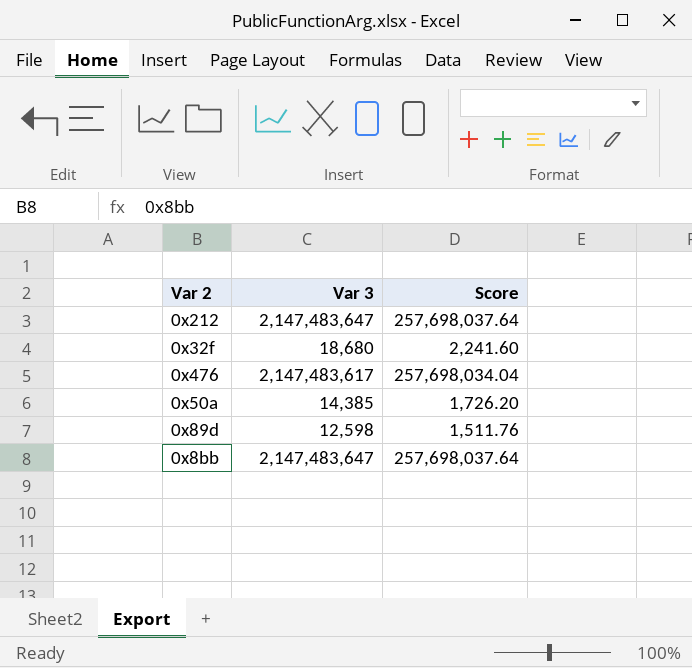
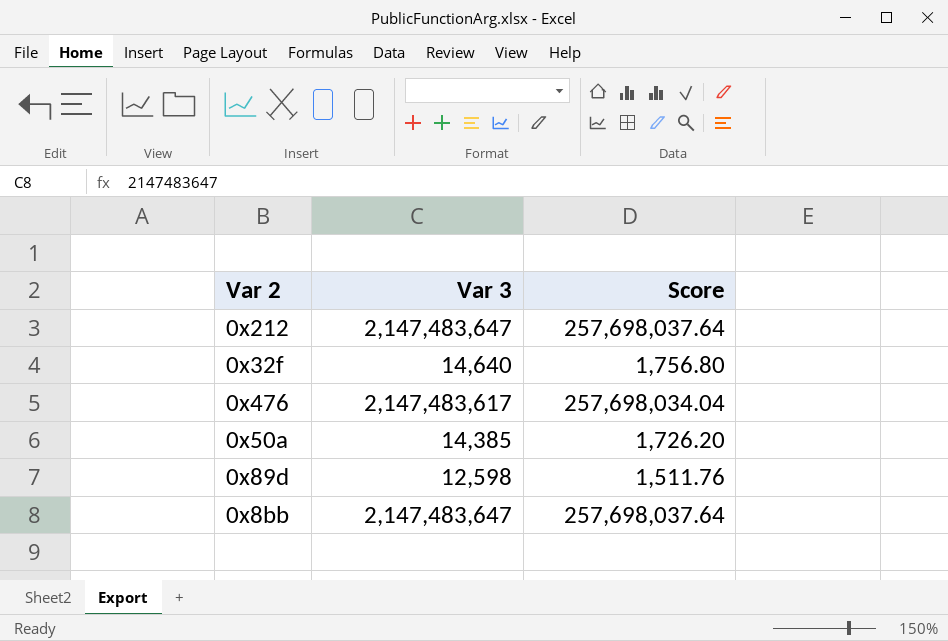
0x32f | Var 3: 18,680 -> 14,640
0x32f | Score: 2,241.60 -> 1,756.80

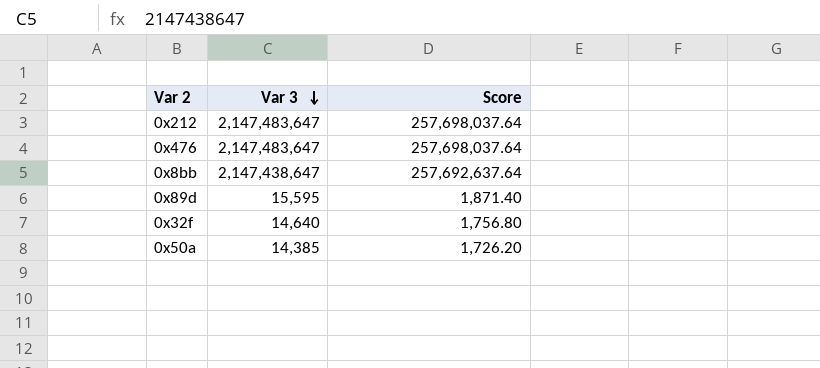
row order: none -> Var 3 descending
0x476 | Var 3: 2,147,483,617 -> 2,147,483,647
0x476 | Score: 257,698,034.04 -> 257,698,037.64
0x8bb | Var 3: 2,147,483,647 -> 2,147,438,647
0x8bb | Score: 257,698,037.64 -> 257,692,637.64
0x89d | Var 3: 12,598 -> 15,595
0x89d | Score: 1,511.76 -> 1,871.40

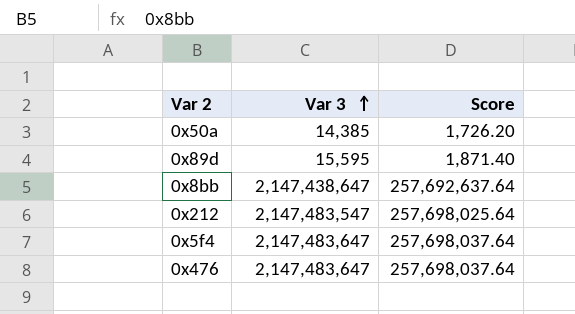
row order: Var 3 descending -> Var 3 ascending
row 0x32f: 14,640 | 1,756.80 -> none
0x212 | Var 3: 2,147,483,647 -> 2,147,483,547
0x212 | Score: 257,698,037.64 -> 257,698,025.64
row 0x5f4: none -> 2,147,483,647 | 257,698,037.64

